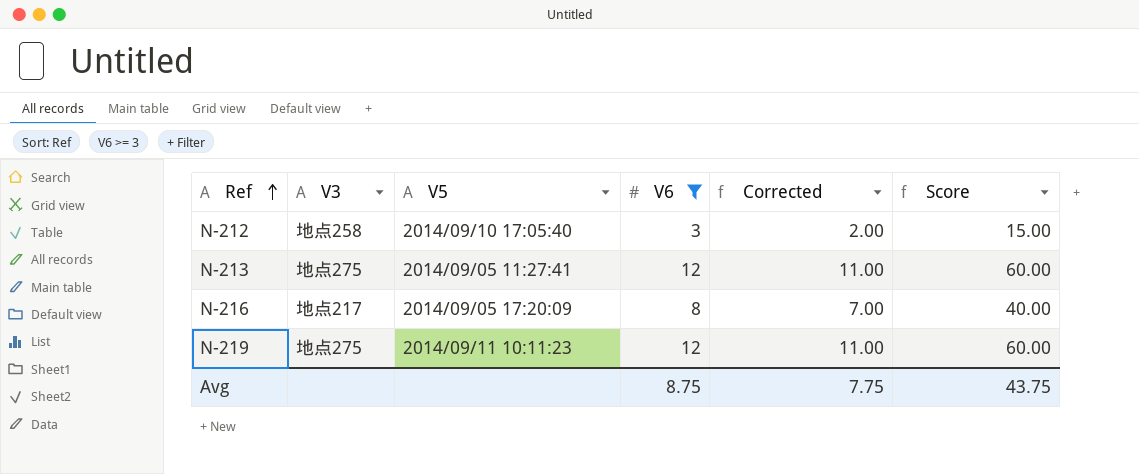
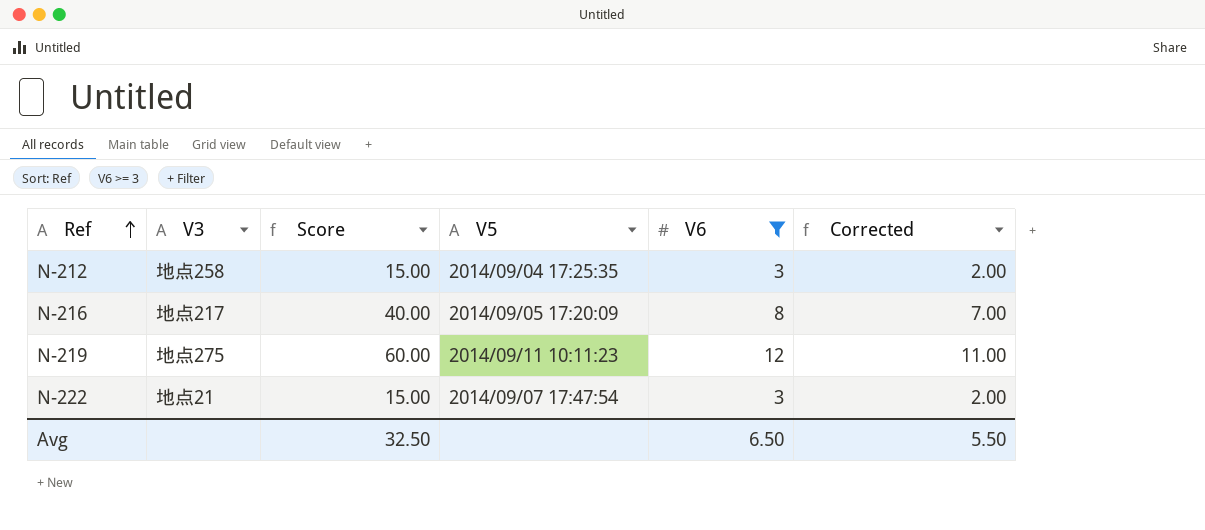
column Score | position: 6 -> 3
row N-213: 地点275 | 2014/09/05 11:27:41 | 12 | 11.00 | 60.00 -> none
N-212 | V5: 2014/09/10 17:05:40 -> 2014/09/04 17:25:35
row N-222: none -> 地点21 | 15.00 | 2014/09/07 17:47:54 | 3 | 2.00
Avg | Score: 43.75 -> 32.50
Avg | V6: 8.75 -> 6.50
Avg | Corrected: 7.75 -> 5.50

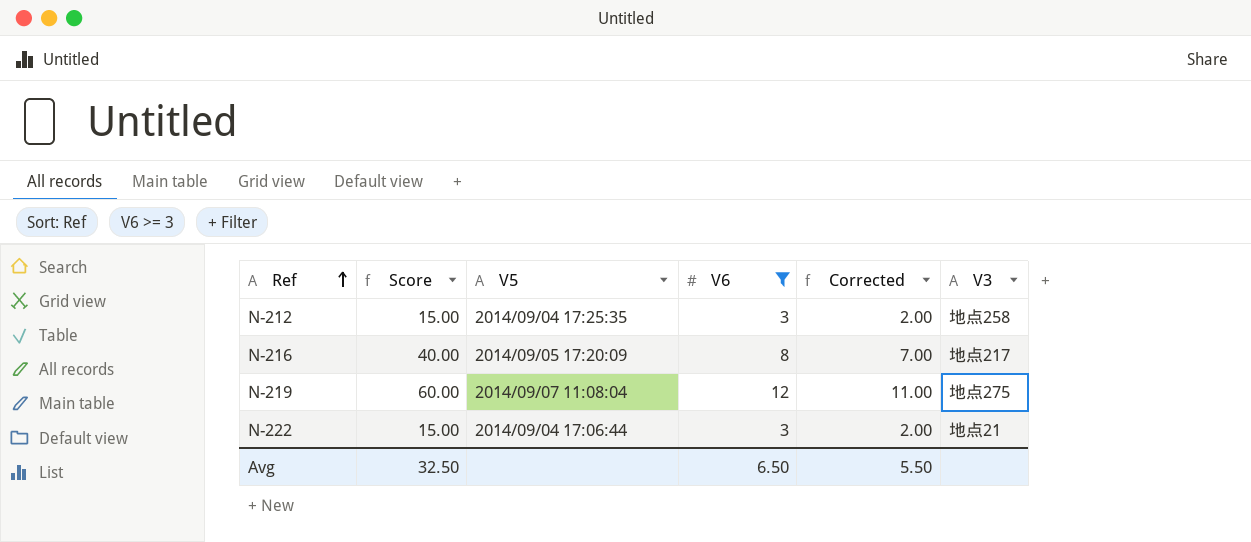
column V3 | position: 2 -> 6
N-219 | V5: 2014/09/11 10:11:23 -> 2014/09/07 11:08:04
N-222 | V5: 2014/09/07 17:47:54 -> 2014/09/04 17:06:44

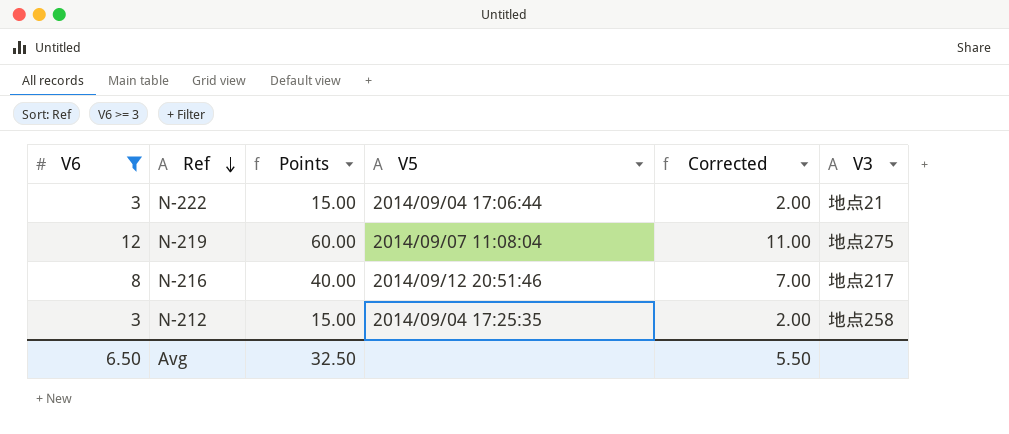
row order: Ref ascending -> Ref descending
column V6 | position: 4 -> 1
column name: Score -> Points
N-216 | V5: 2014/09/05 17:20:09 -> 2014/09/12 20:51:46

